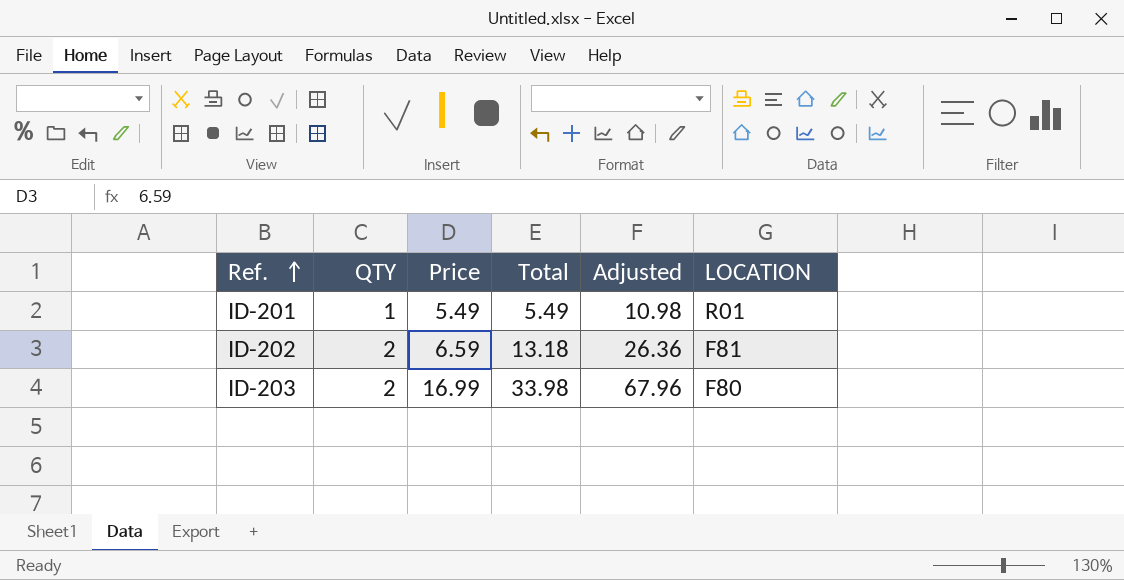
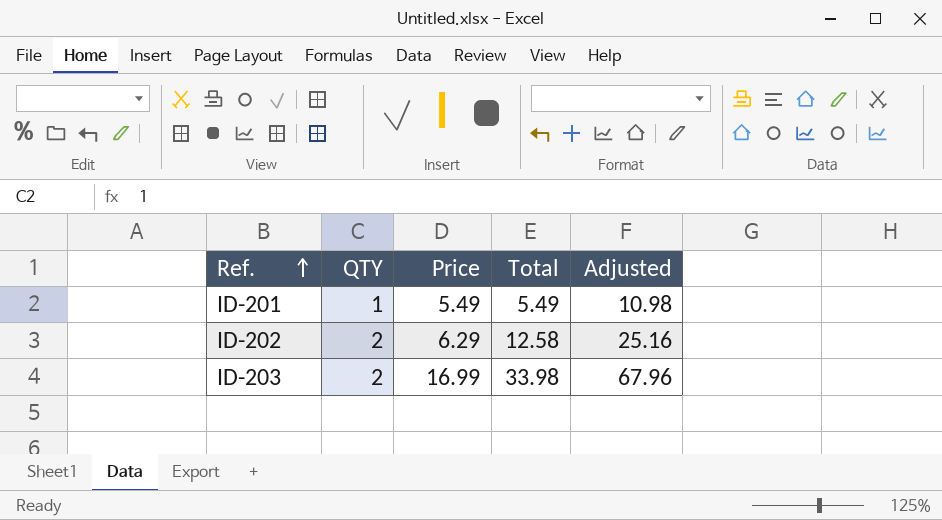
column LOCATION | position: 6 -> none
ID-202 | Price: 6.59 -> 6.29
ID-202 | Total: 13.18 -> 12.58
ID-202 | Adjusted: 26.36 -> 25.16

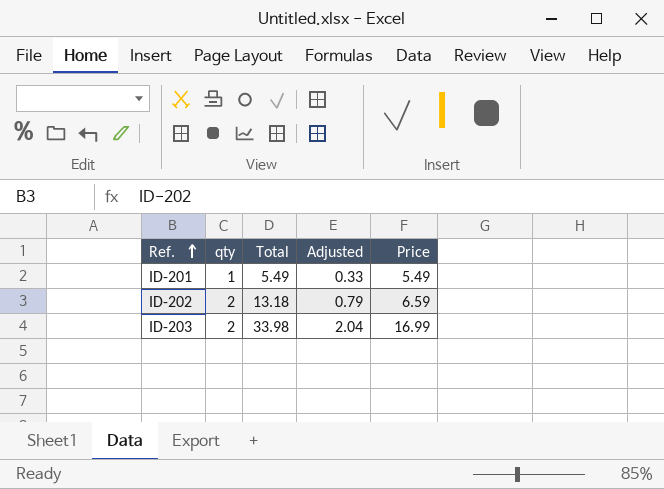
column name: QTY -> qty
column Adjusted | formula: [Total] * 2 -> [Total] * 0.06
column Price | position: 3 -> 5
ID-202 | Total: 12.58 -> 13.18
ID-202 | Price: 6.29 -> 6.59

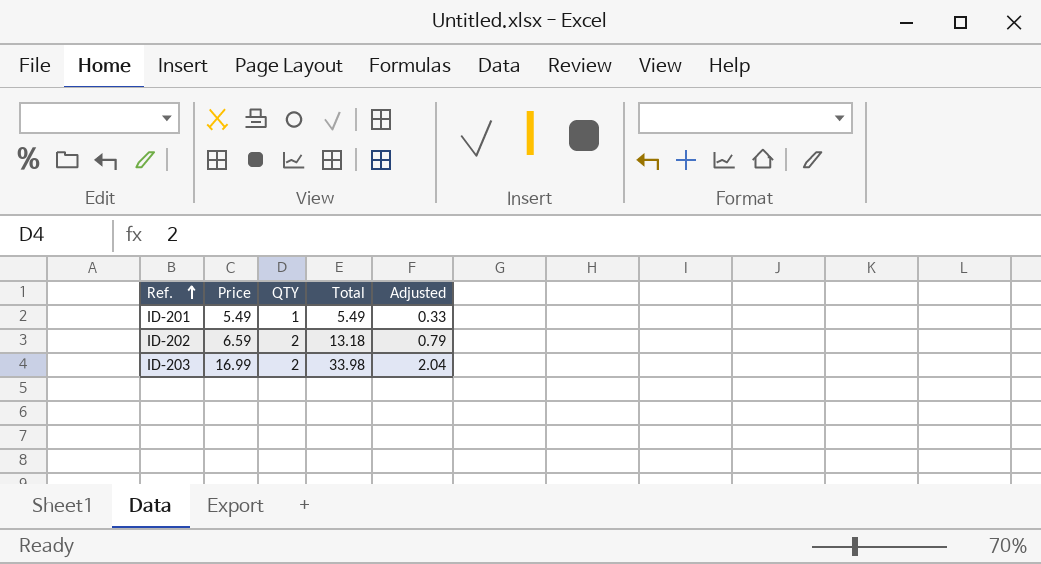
column Price | position: 5 -> 2
column name: qty -> QTY

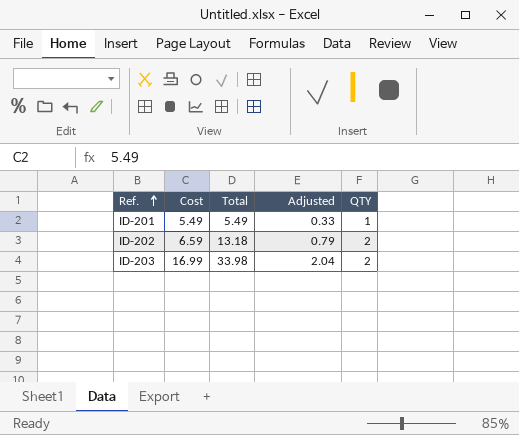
column name: Price -> Cost
column QTY | position: 3 -> 5

